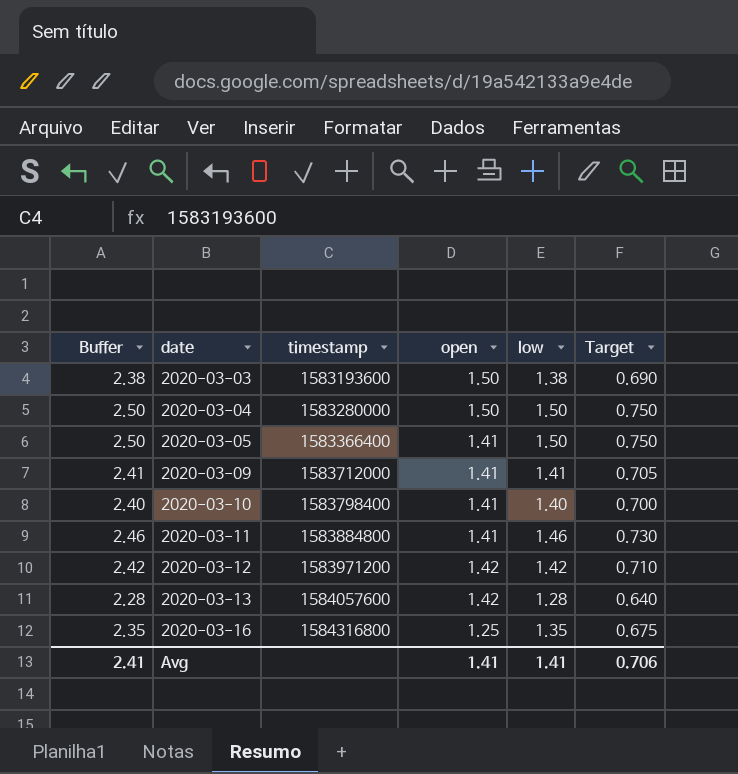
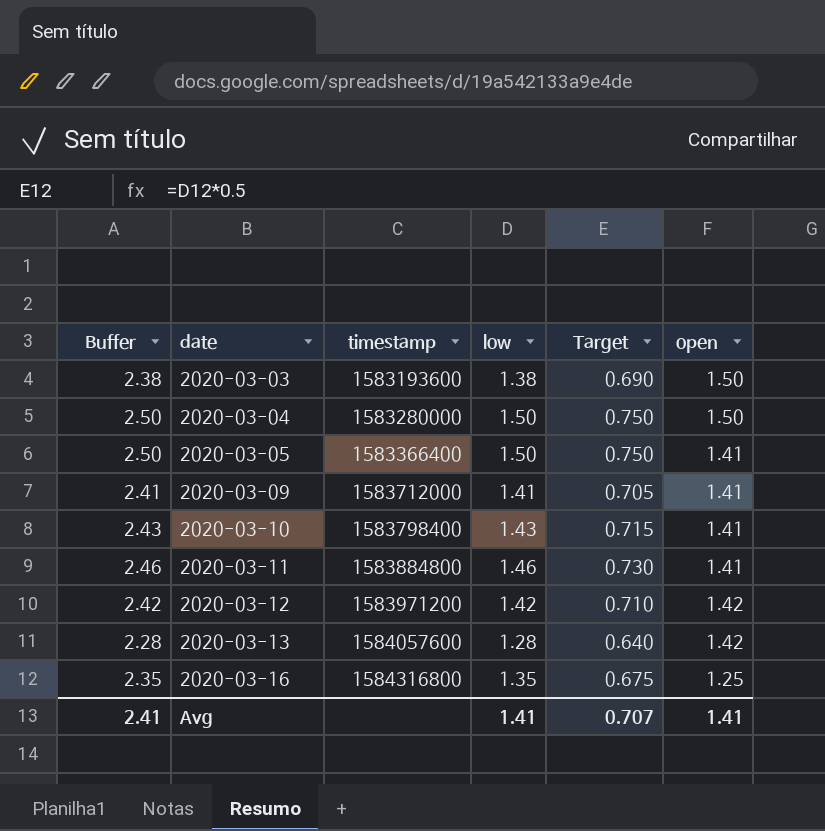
column open | position: 4 -> 6
2020-03-10 | Buffer: 2.40 -> 2.43
2020-03-10 | low: 1.40 -> 1.43
2020-03-10 | Target: 0.700 -> 0.715
Avg | Target: 0.706 -> 0.707

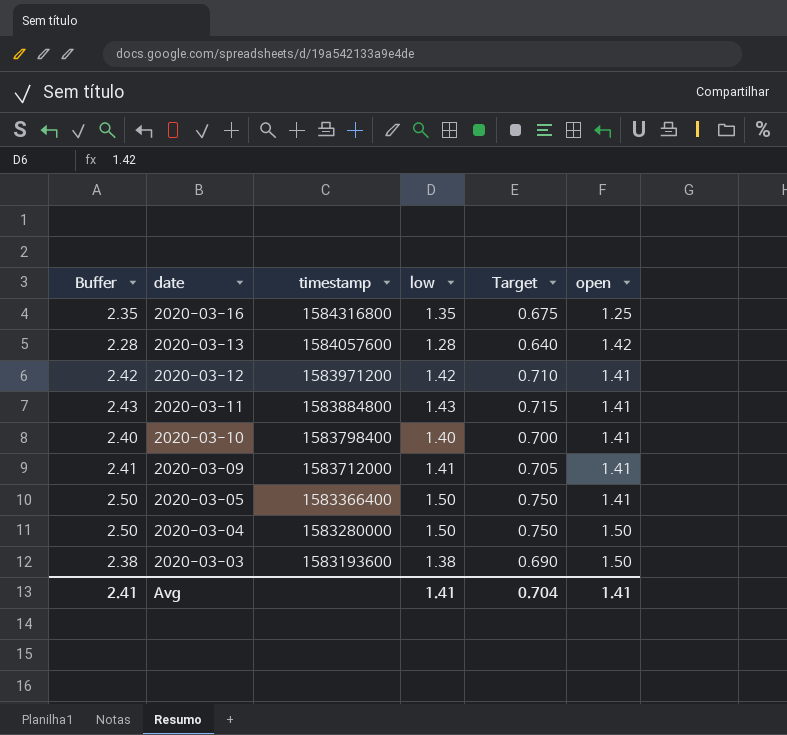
row order: date ascending -> date descending
2020-03-12 | open: 1.42 -> 1.41
2020-03-11 | Buffer: 2.46 -> 2.43
2020-03-11 | low: 1.46 -> 1.43
2020-03-11 | Target: 0.730 -> 0.715
2020-03-10 | Buffer: 2.43 -> 2.40
2020-03-10 | low: 1.43 -> 1.40
2020-03-10 | Target: 0.715 -> 0.700
Avg | Target: 0.707 -> 0.704

